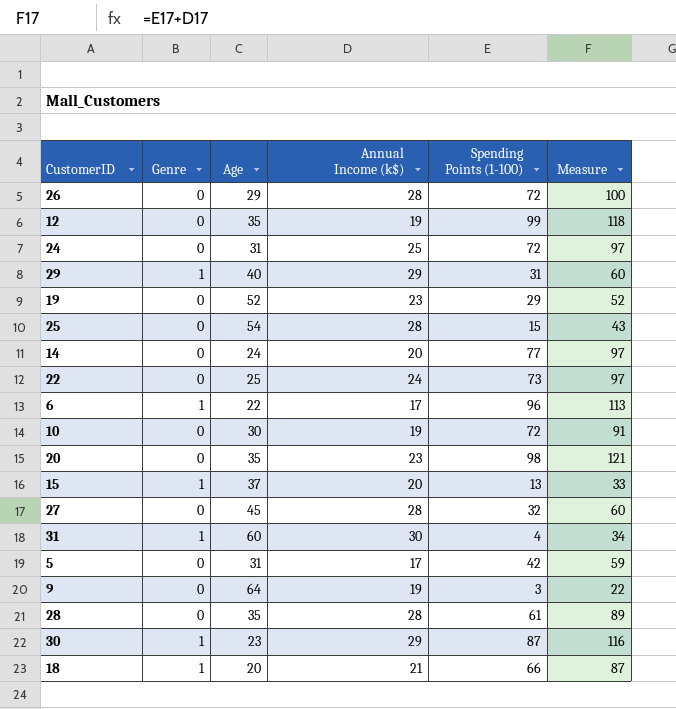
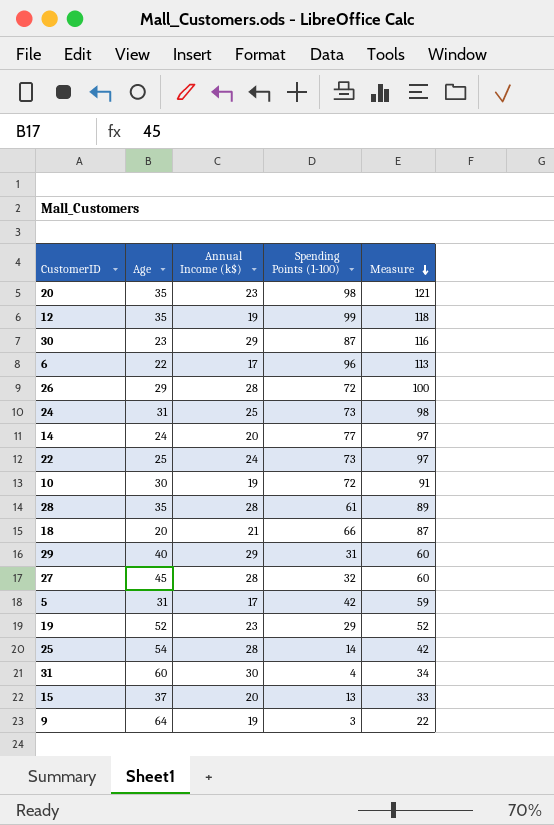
row order: none -> Measure descending
column Genre | position: 2 -> none
24 | Spending Points (1-100): 72 -> 73
24 | Measure: 97 -> 98
25 | Spending Points (1-100): 15 -> 14
25 | Measure: 43 -> 42

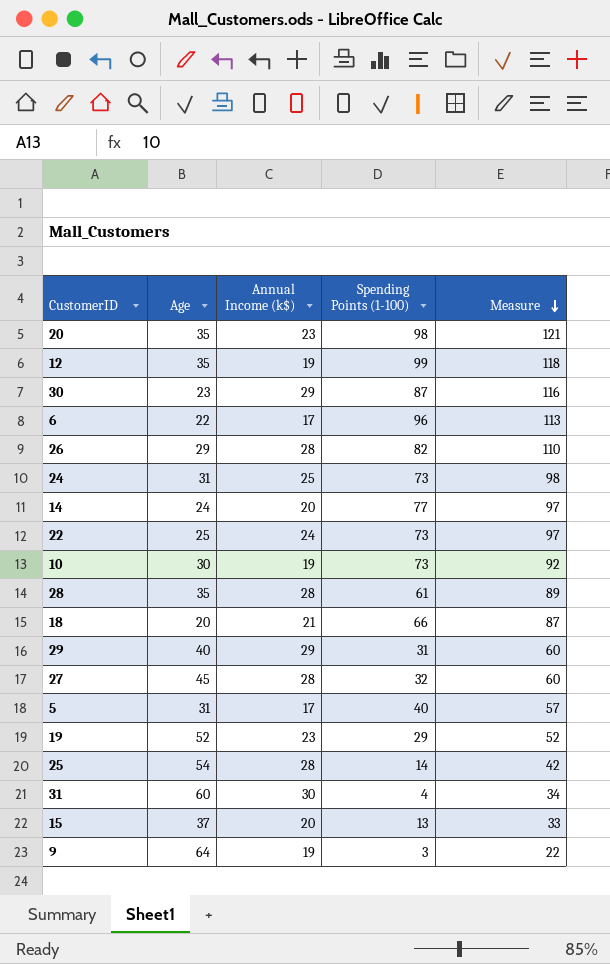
26 | Spending Points (1-100): 72 -> 82
26 | Measure: 100 -> 110
10 | Spending Points (1-100): 72 -> 73
10 | Measure: 91 -> 92
5 | Spending Points (1-100): 42 -> 40
5 | Measure: 59 -> 57

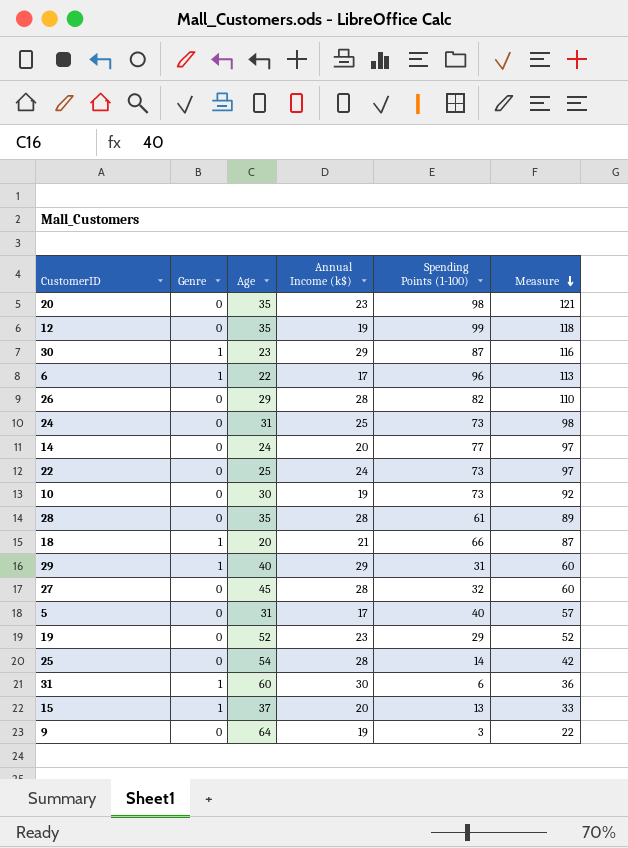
column Genre | position: none -> 2
31 | Spending Points (1-100): 4 -> 6
31 | Measure: 34 -> 36

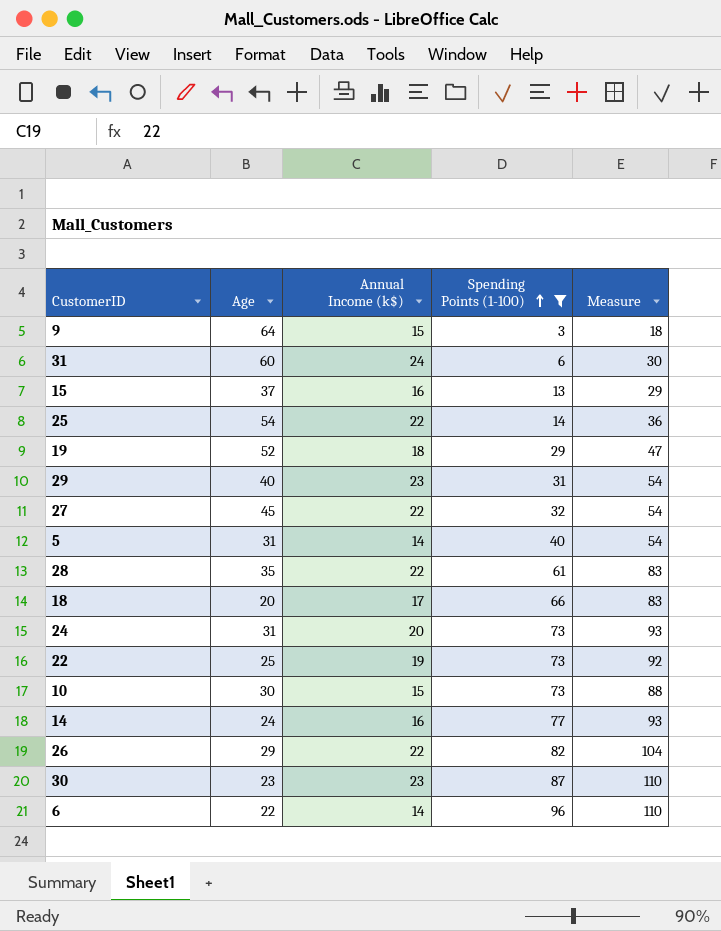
filter: none -> Spending Points (1-100) <= 96
row order: Measure descending -> Spending Points (1-100) ascending
column Genre | position: 2 -> none
9 | Annual Income (k$): 19 -> 15
9 | Measure: 22 -> 18
31 | Annual Income (k$): 30 -> 24
31 | Measure: 36 -> 30
15 | Annual Income (k$): 20 -> 16
15 | Measure: 33 -> 29
25 | Annual Income (k$): 28 -> 22
25 | Measure: 42 -> 36
19 | Annual Income (k$): 23 -> 18
19 | Measure: 52 -> 47
29 | Annual Income (k$): 29 -> 23
29 | Measure: 60 -> 54
27 | Annual Income (k$): 28 -> 22
27 | Measure: 60 -> 54
5 | Annual Income (k$): 17 -> 14
5 | Measure: 57 -> 54
28 | Annual Income (k$): 28 -> 22
28 | Measure: 89 -> 83
18 | Annual Income (k$): 21 -> 17
18 | Measure: 87 -> 83
24 | Annual Income (k$): 25 -> 20
24 | Measure: 98 -> 93
22 | Annual Income (k$): 24 -> 19
22 | Measure: 97 -> 92
10 | Annual Income (k$): 19 -> 15
10 | Measure: 92 -> 88
14 | Annual Income (k$): 20 -> 16
14 | Measure: 97 -> 93
26 | Annual Income (k$): 28 -> 22
26 | Measure: 110 -> 104
30 | Annual Income (k$): 29 -> 23
30 | Measure: 116 -> 110
6 | Annual Income (k$): 17 -> 14
6 | Measure: 113 -> 110

